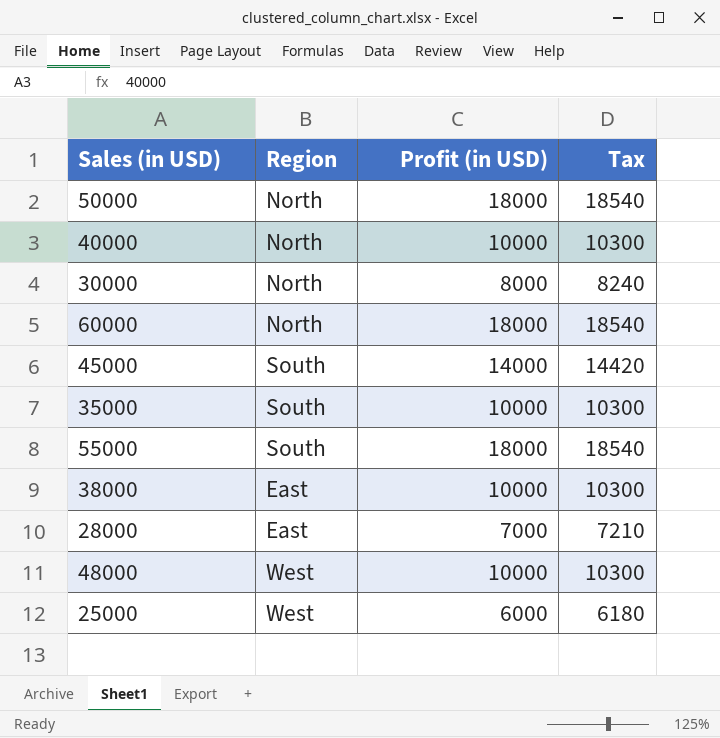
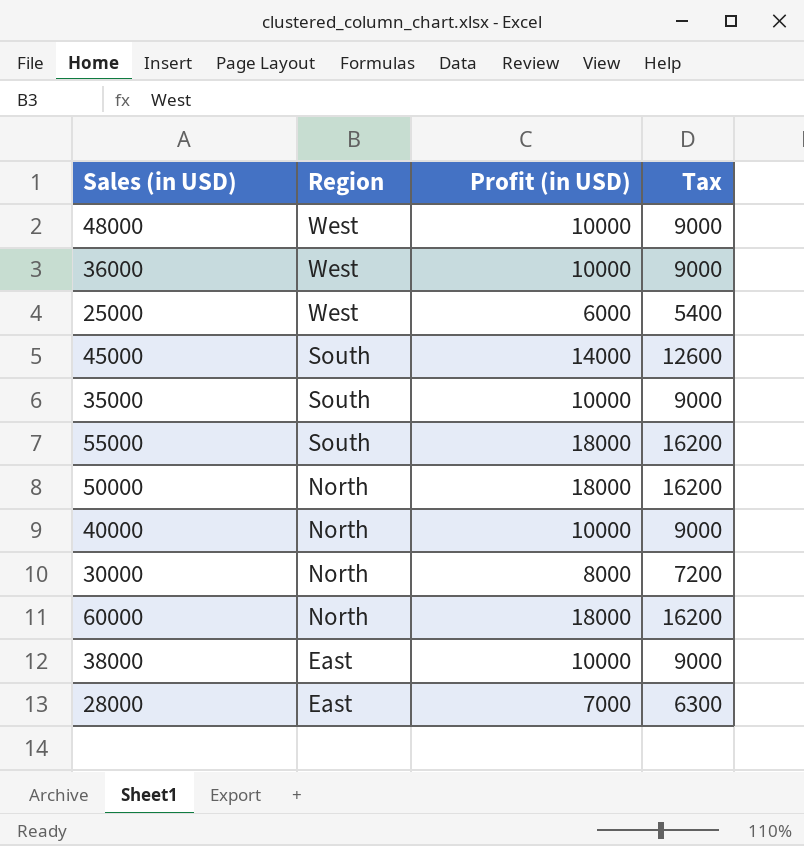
row order: none -> Region descending
column Tax | formula: [Profit (in USD)] * 1.03 -> [Profit (in USD)] * 0.9
row 36000: none -> West | 10000 | 9000

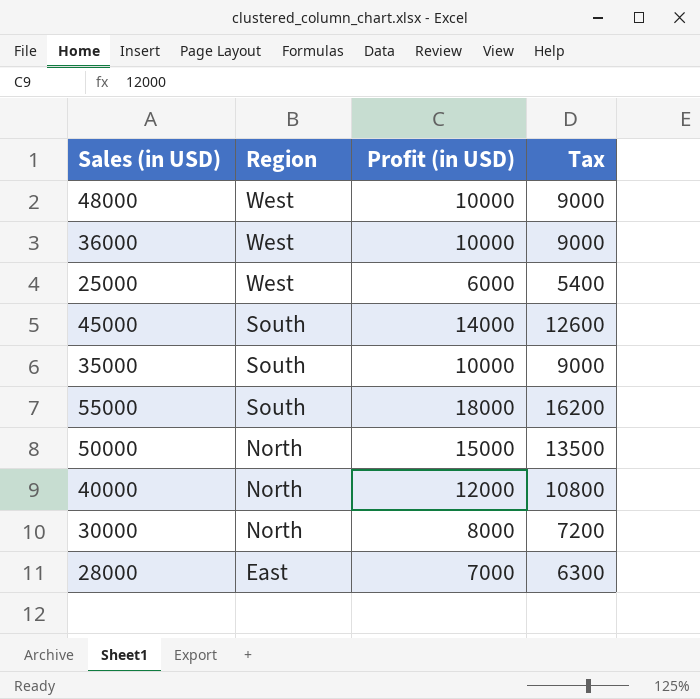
row 60000: North | 18000 | 16200 -> none
row 38000: East | 10000 | 9000 -> none
50000 | Profit (in USD): 18000 -> 15000
50000 | Tax: 16200 -> 13500
40000 | Profit (in USD): 10000 -> 12000
40000 | Tax: 9000 -> 10800

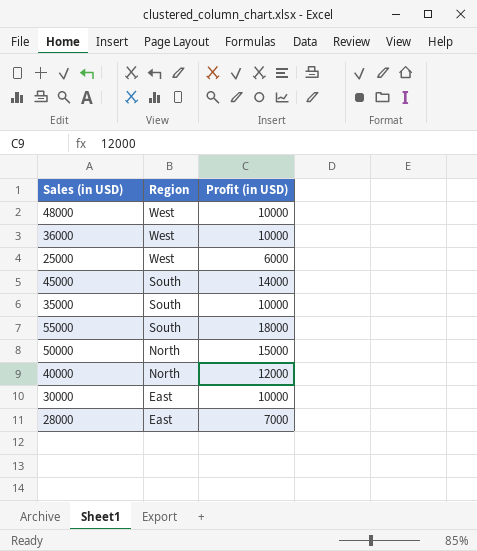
column Tax | formula: [Profit (in USD)] * 0.9 -> none
30000 | Region: North -> East
30000 | Profit (in USD): 8000 -> 10000

